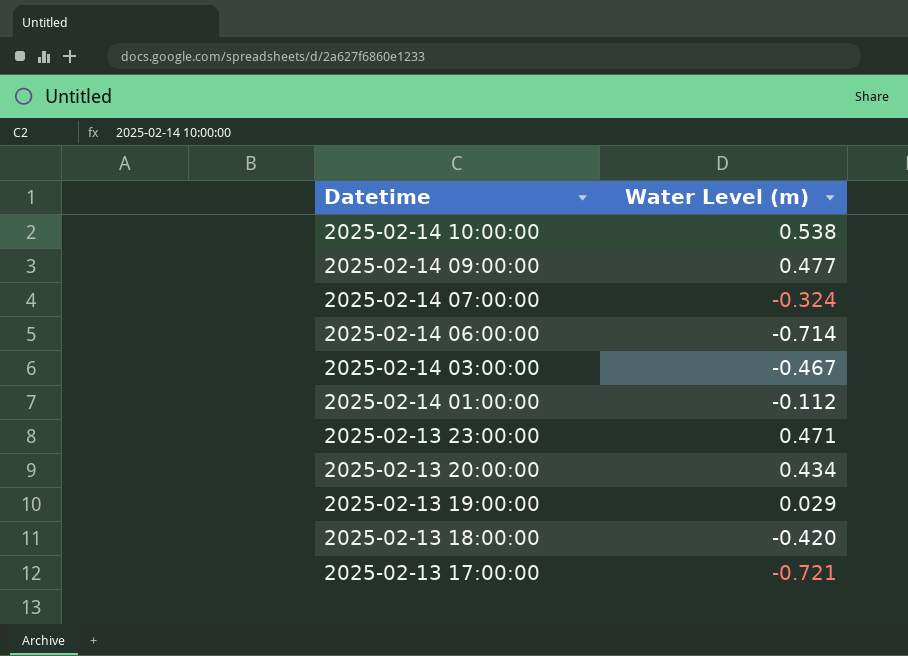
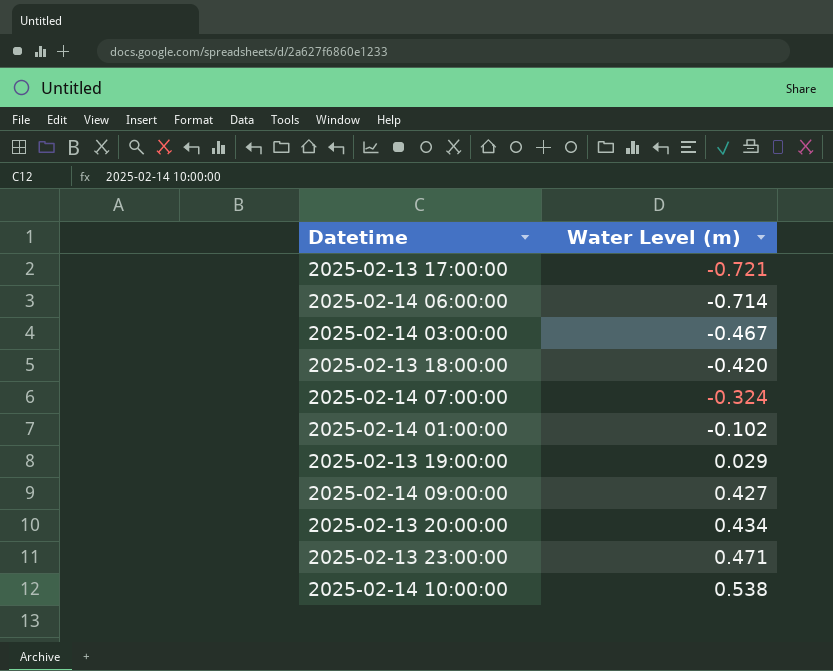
row order: Datetime descending -> Water Level (m) ascending
2025-02-14 01:00:00 | Water Level (m): -0.112 -> -0.102
2025-02-14 09:00:00 | Water Level (m): 0.477 -> 0.427

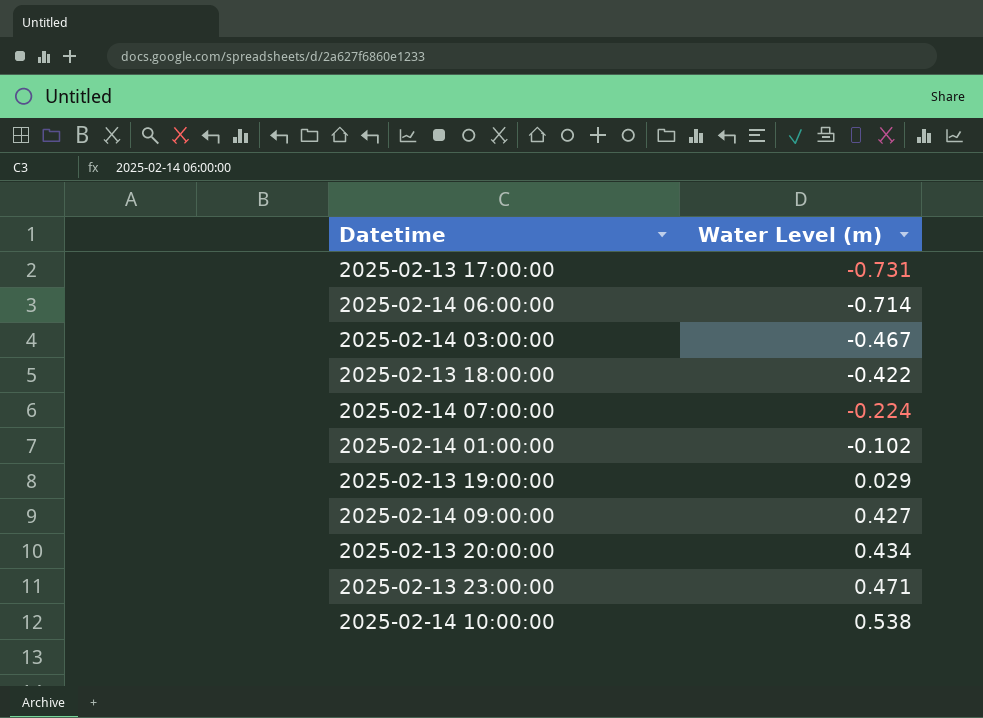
2025-02-13 17:00:00 | Water Level (m): -0.721 -> -0.731
2025-02-13 18:00:00 | Water Level (m): -0.420 -> -0.422
2025-02-14 07:00:00 | Water Level (m): -0.324 -> -0.224

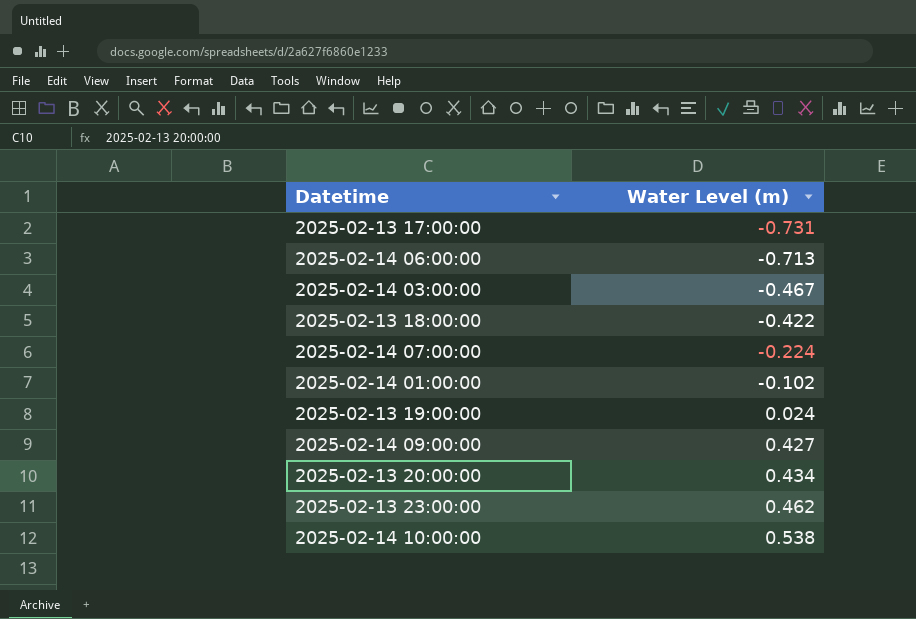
2025-02-14 06:00:00 | Water Level (m): -0.714 -> -0.713
2025-02-13 19:00:00 | Water Level (m): 0.029 -> 0.024
2025-02-13 23:00:00 | Water Level (m): 0.471 -> 0.462

